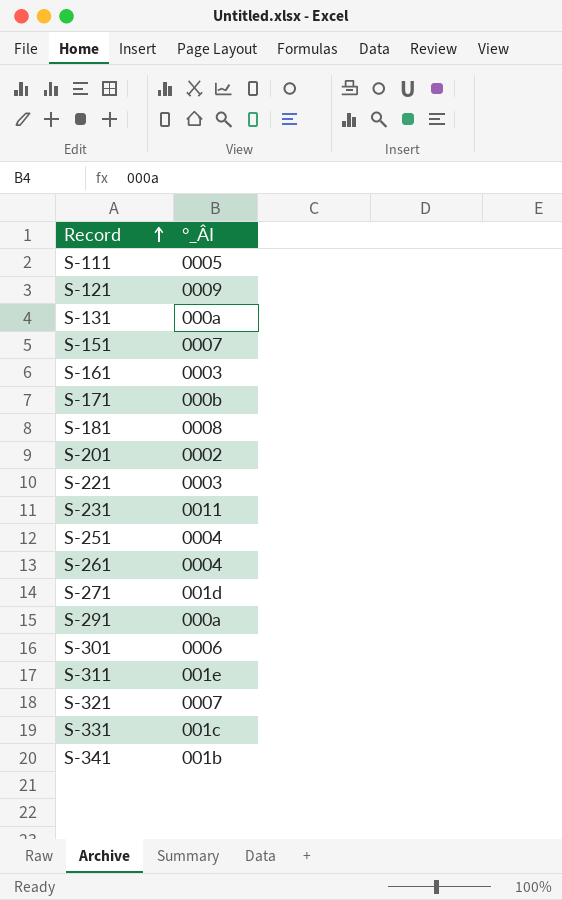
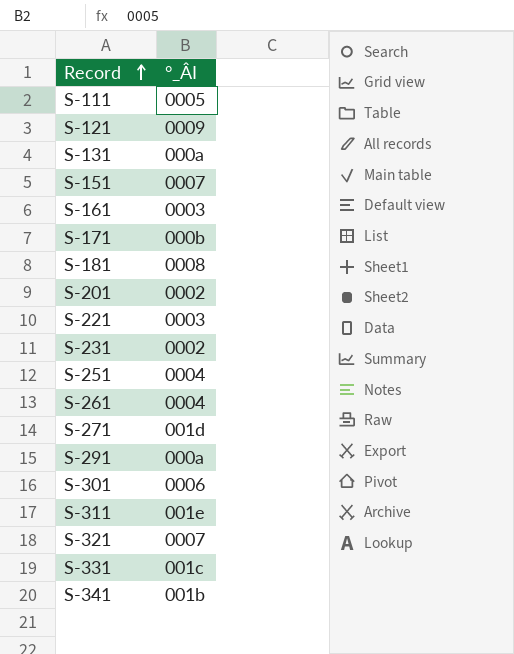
S-231 | °_ÂI: 0011 -> 0002

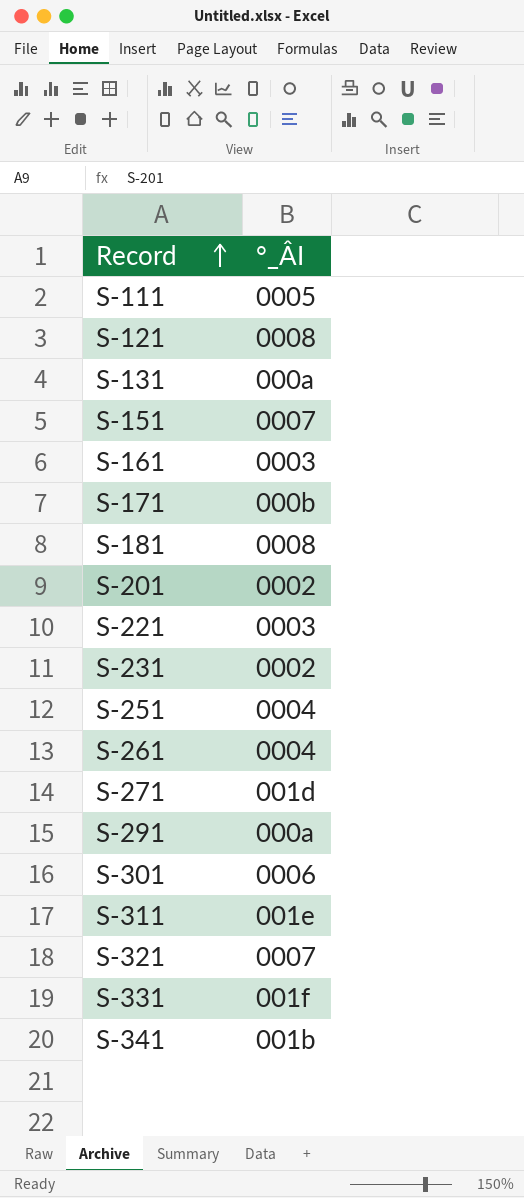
S-121 | °_ÂI: 0009 -> 0008
S-331 | °_ÂI: 001c -> 001f

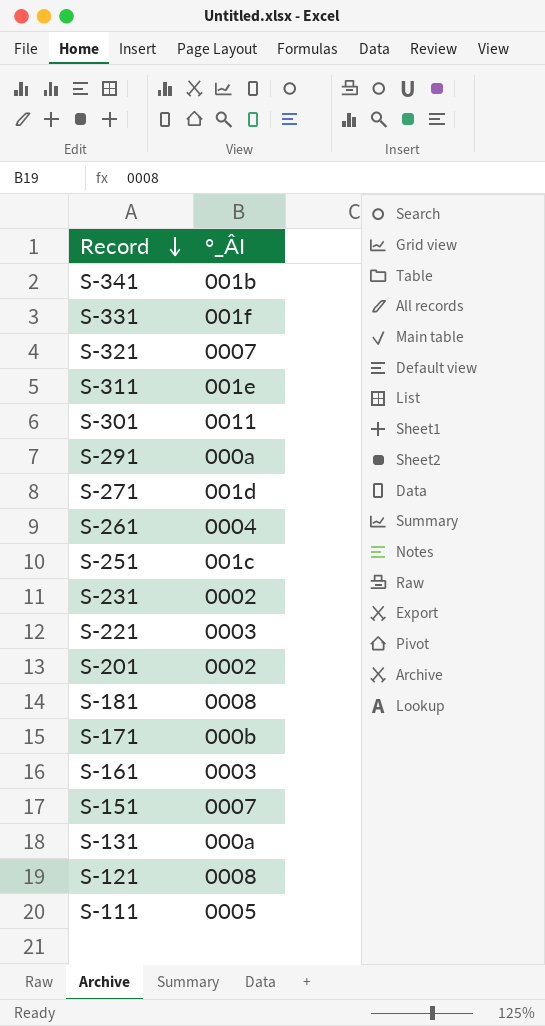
row order: Record ascending -> Record descending
S-301 | °_ÂI: 0006 -> 0011
S-251 | °_ÂI: 0004 -> 001c

